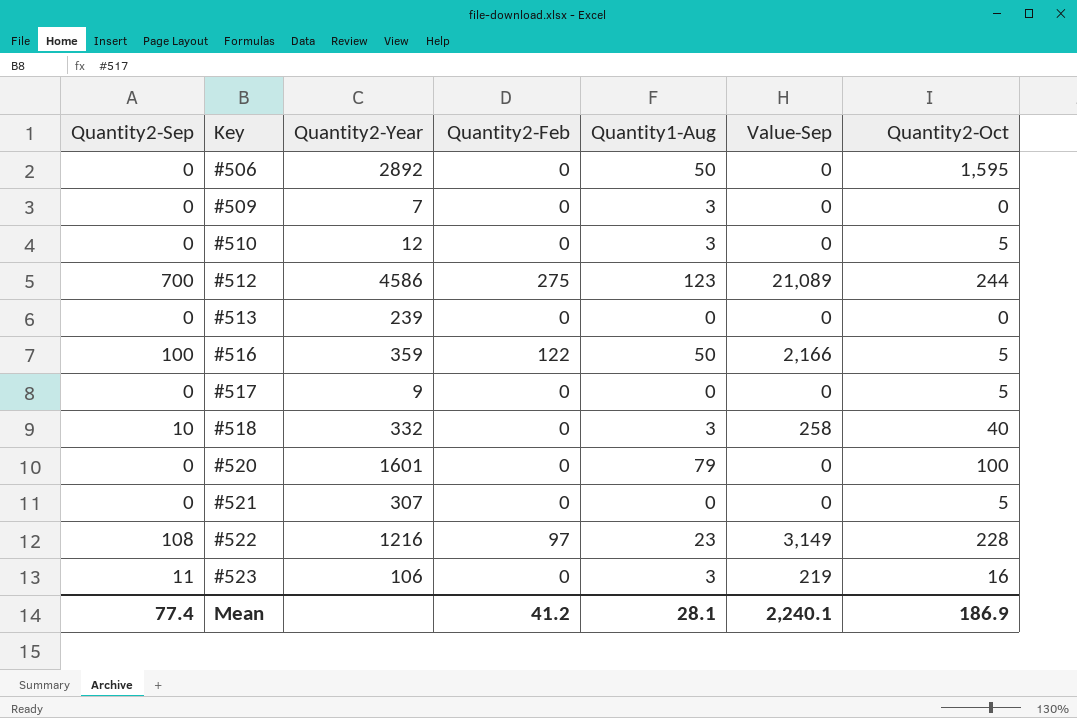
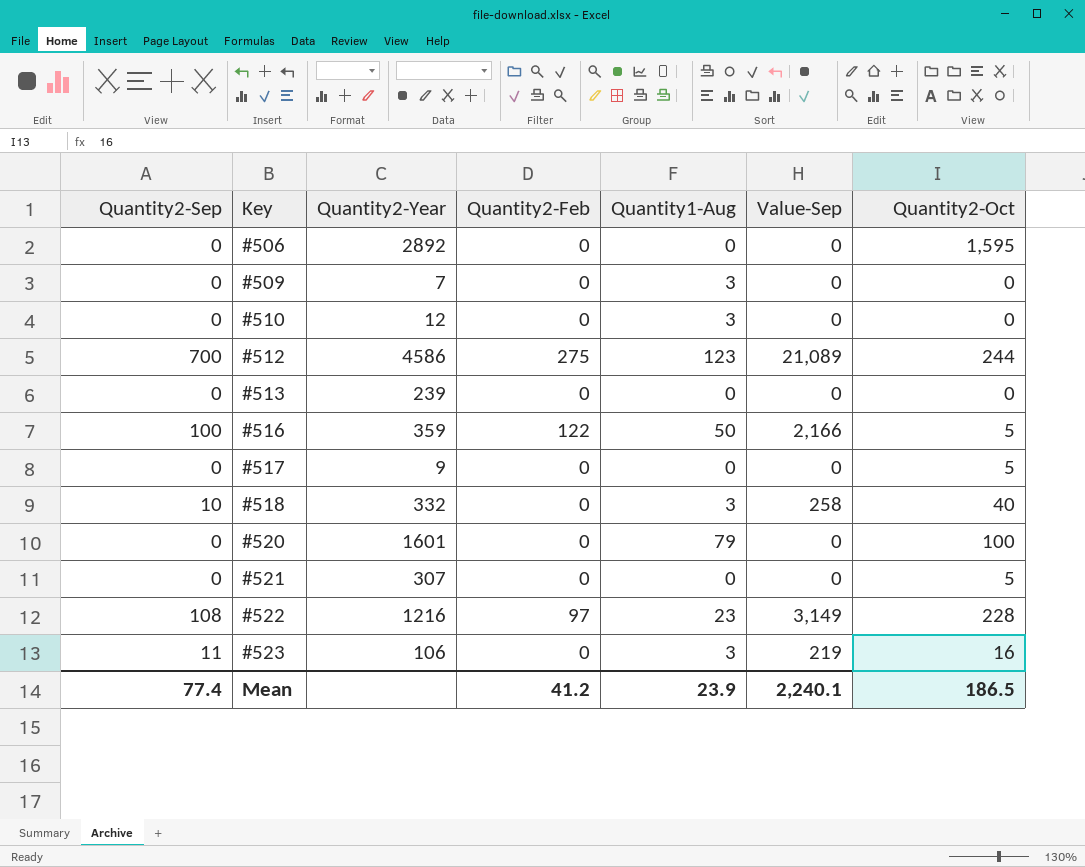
#506 | Quantity1-Aug: 50 -> 0
#510 | Quantity2-Oct: 5 -> 0
Mean | Quantity1-Aug: 28.1 -> 23.9
Mean | Quantity2-Oct: 186.9 -> 186.5

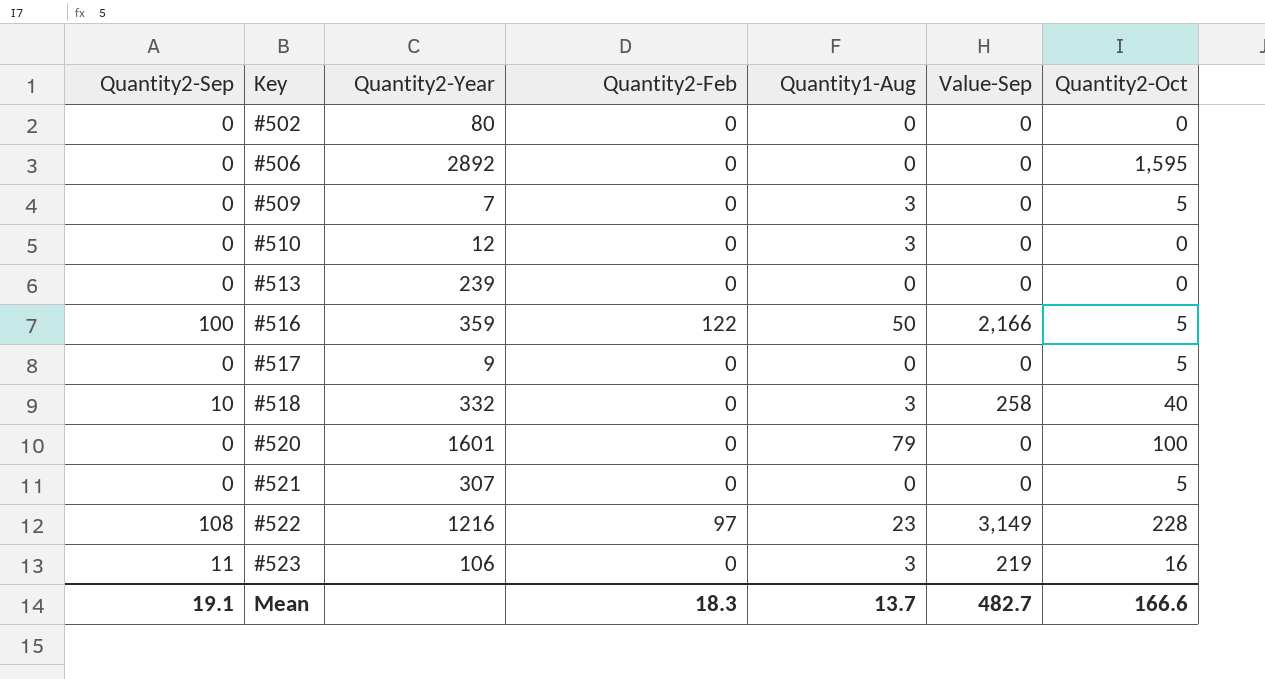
row #512: 700 | 4586 | 275 | 123 | 21,089 | 244 -> none
row #502: none -> 0 | 80 | 0 | 0 | 0 | 0
#509 | Quantity2-Oct: 0 -> 5
Mean | Quantity2-Sep: 77.4 -> 19.1
Mean | Quantity2-Feb: 41.2 -> 18.3
Mean | Quantity1-Aug: 23.9 -> 13.7
Mean | Value-Sep: 2,240.1 -> 482.7
Mean | Quantity2-Oct: 186.5 -> 166.6

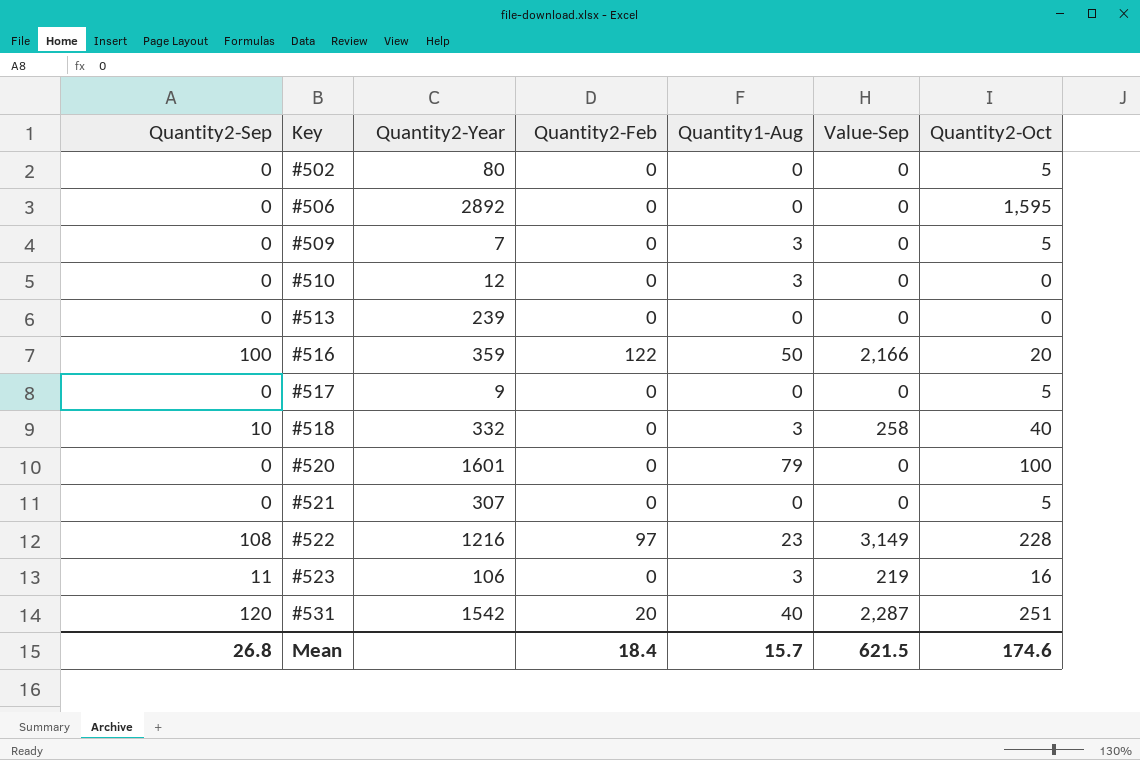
#502 | Quantity2-Oct: 0 -> 5
#516 | Quantity2-Oct: 5 -> 20
row #531: none -> 120 | 1542 | 20 | 40 | 2,287 | 251
Mean | Quantity2-Sep: 19.1 -> 26.8
Mean | Quantity2-Feb: 18.3 -> 18.4
Mean | Quantity1-Aug: 13.7 -> 15.7
Mean | Value-Sep: 482.7 -> 621.5
Mean | Quantity2-Oct: 166.6 -> 174.6

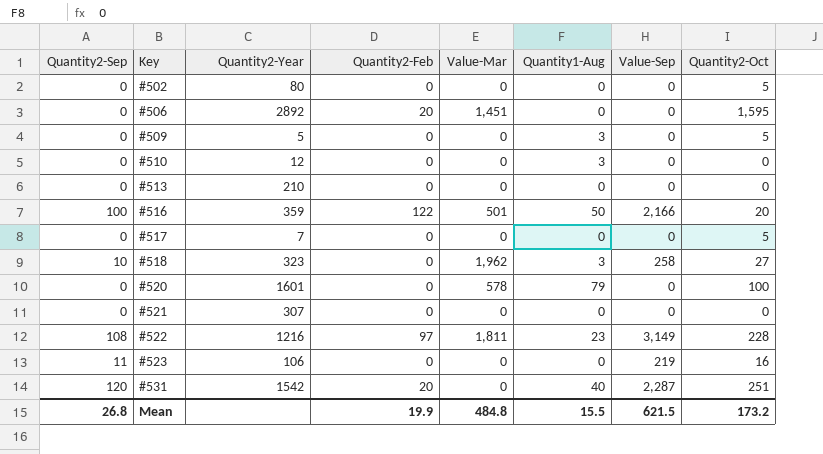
column Value-Mar | position: none -> 5
#506 | Quantity2-Feb: 0 -> 20
#509 | Quantity2-Year: 7 -> 5
#513 | Quantity2-Year: 239 -> 210
#517 | Quantity2-Year: 9 -> 7
#518 | Quantity2-Year: 332 -> 323
#518 | Quantity2-Oct: 40 -> 27
#521 | Quantity2-Oct: 5 -> 0
#523 | Quantity1-Aug: 3 -> 0
Mean | Quantity2-Feb: 18.4 -> 19.9
Mean | Quantity1-Aug: 15.7 -> 15.5
Mean | Quantity2-Oct: 174.6 -> 173.2

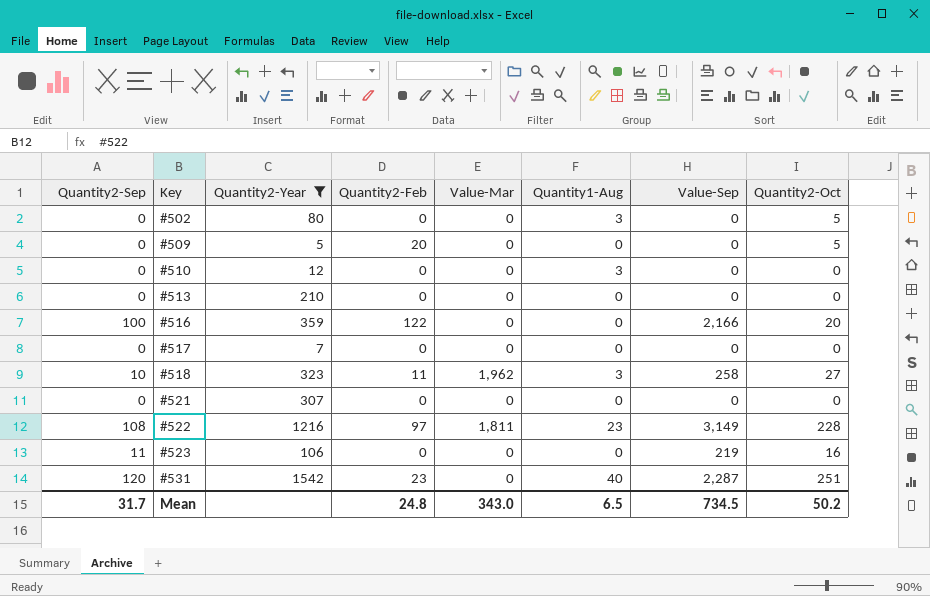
filter: none -> Quantity2-Year <= 1542
#502 | Quantity1-Aug: 0 -> 3
#509 | Quantity2-Feb: 0 -> 20
#509 | Quantity1-Aug: 3 -> 0
#516 | Value-Mar: 501 -> 0
#516 | Quantity1-Aug: 50 -> 0
#517 | Quantity2-Oct: 5 -> 0
#518 | Quantity2-Feb: 0 -> 11
#531 | Quantity2-Feb: 20 -> 23
Mean | Quantity2-Sep: 26.8 -> 31.7
Mean | Quantity2-Feb: 19.9 -> 24.8
Mean | Value-Mar: 484.8 -> 343.0
Mean | Quantity1-Aug: 15.5 -> 6.5
Mean | Value-Sep: 621.5 -> 734.5
Mean | Quantity2-Oct: 173.2 -> 50.2

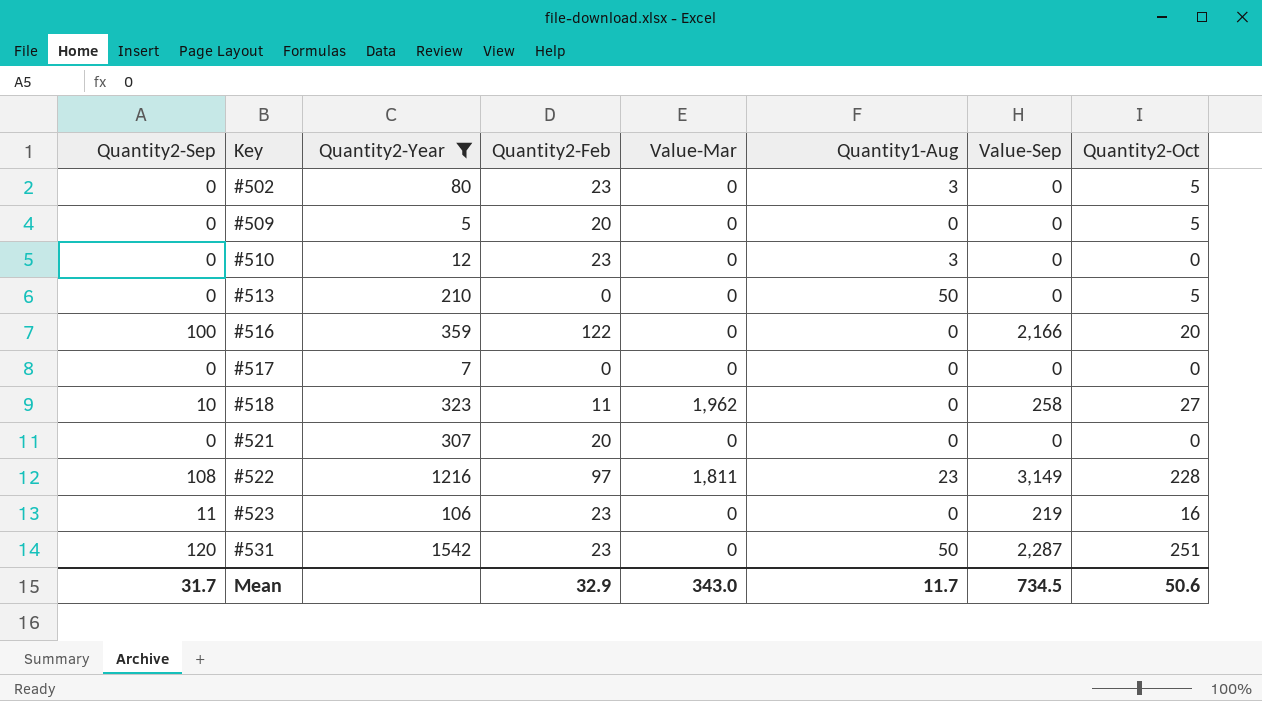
#502 | Quantity2-Feb: 0 -> 23
#510 | Quantity2-Feb: 0 -> 23
#513 | Quantity1-Aug: 0 -> 50
#513 | Quantity2-Oct: 0 -> 5
#518 | Quantity1-Aug: 3 -> 0
#521 | Quantity2-Feb: 0 -> 20
#523 | Quantity2-Feb: 0 -> 23
#531 | Quantity1-Aug: 40 -> 50
Mean | Quantity2-Feb: 24.8 -> 32.9
Mean | Quantity1-Aug: 6.5 -> 11.7
Mean | Quantity2-Oct: 50.2 -> 50.6

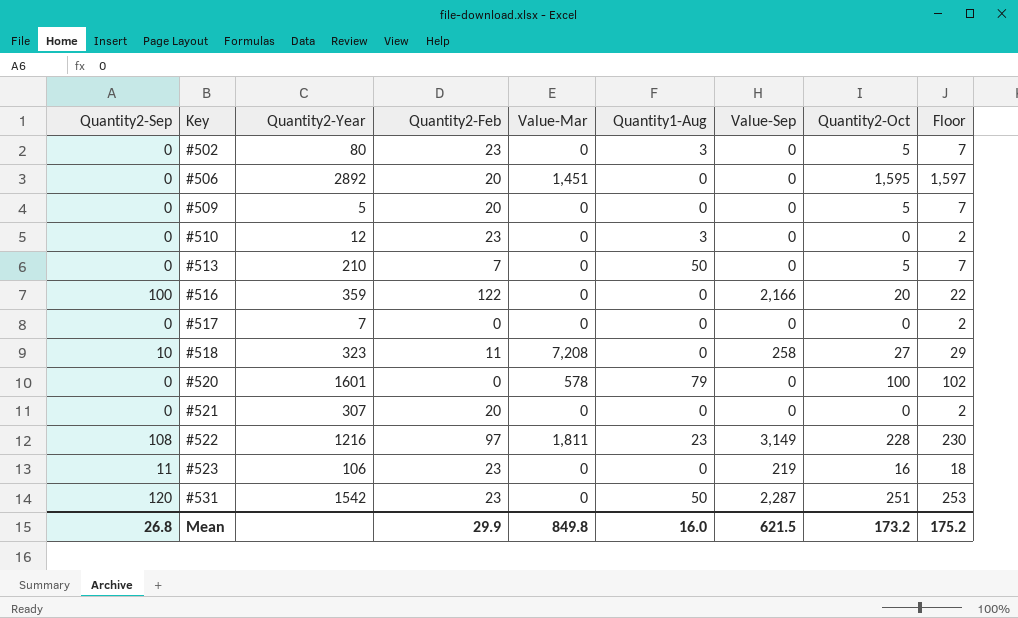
filter: Quantity2-Year <= 1542 -> none
column Floor | formula: none -> [Quantity2-Oct] + 2
#513 | Quantity2-Feb: 0 -> 7
#518 | Value-Mar: 1,962 -> 7,208
Mean | Quantity2-Sep: 31.7 -> 26.8
Mean | Quantity2-Feb: 32.9 -> 29.9
Mean | Value-Mar: 343.0 -> 849.8
Mean | Quantity1-Aug: 11.7 -> 16.0
Mean | Value-Sep: 734.5 -> 621.5
Mean | Quantity2-Oct: 50.6 -> 173.2

